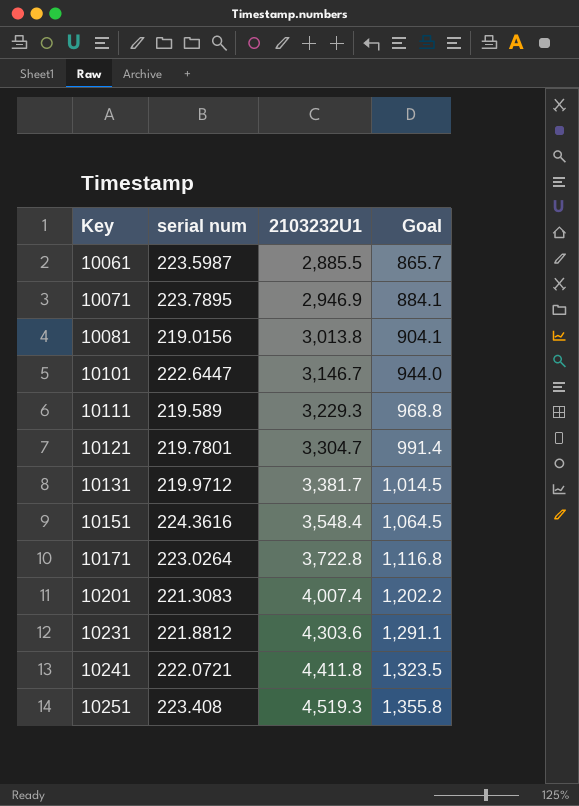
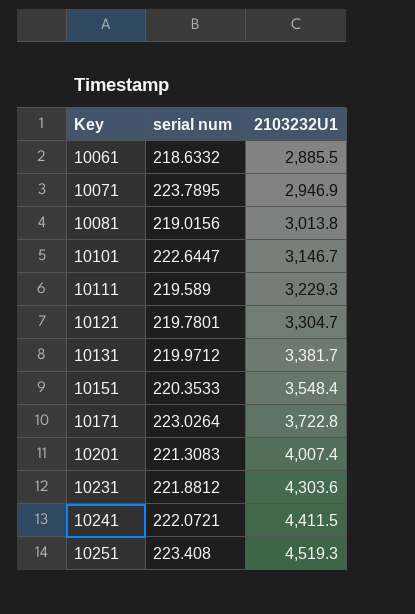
column Goal | formula: [2103232U1] * 0.3 -> none
10061 | serial num: 223.5987 -> 218.6332
10151 | serial num: 224.3616 -> 220.3533
10241 | 2103232U1: 4,411.8 -> 4,411.5

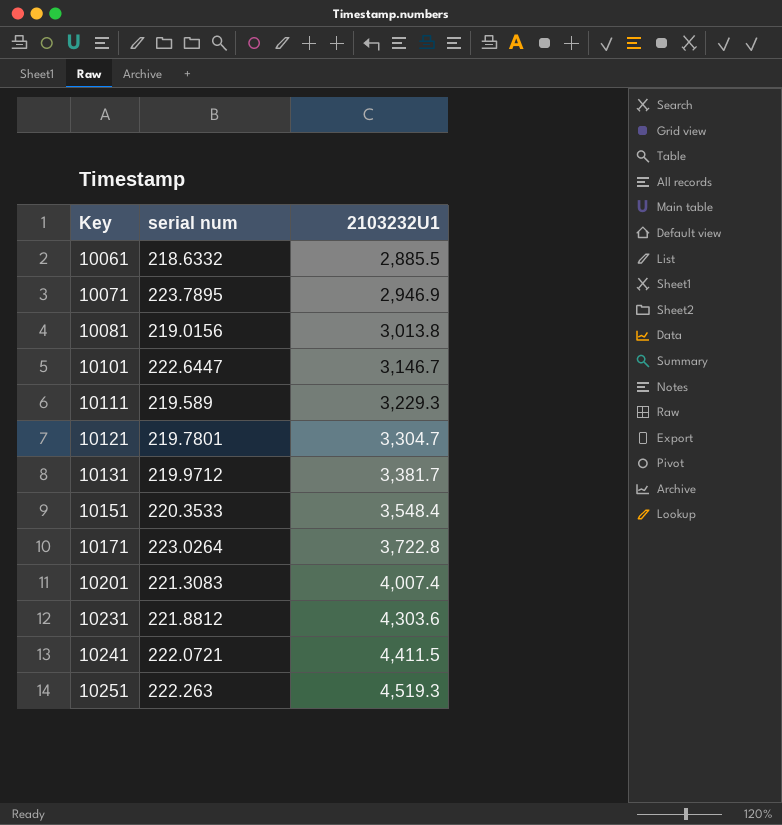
10251 | serial num: 223.408 -> 222.263

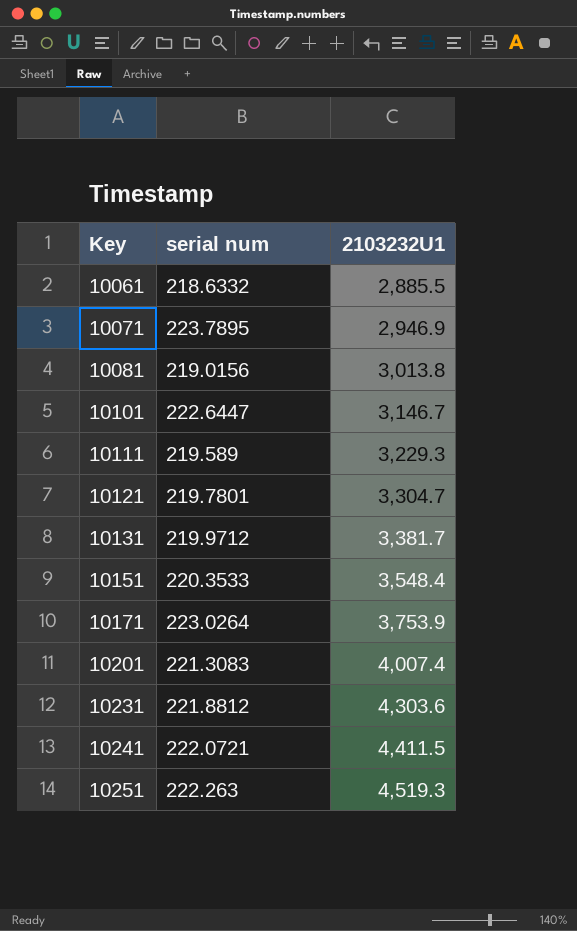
10171 | 2103232U1: 3,722.8 -> 3,753.9

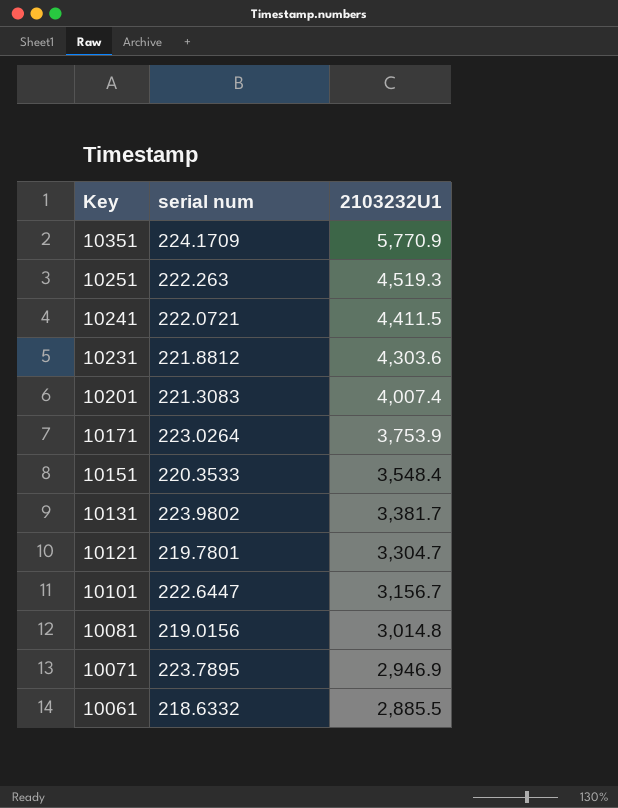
row order: Key ascending -> Key descending
row 10111: 219.589 | 3,229.3 -> none
row 10351: none -> 224.1709 | 5,770.9
10131 | serial num: 219.9712 -> 223.9802
10101 | 2103232U1: 3,146.7 -> 3,156.7
10081 | 2103232U1: 3,013.8 -> 3,014.8

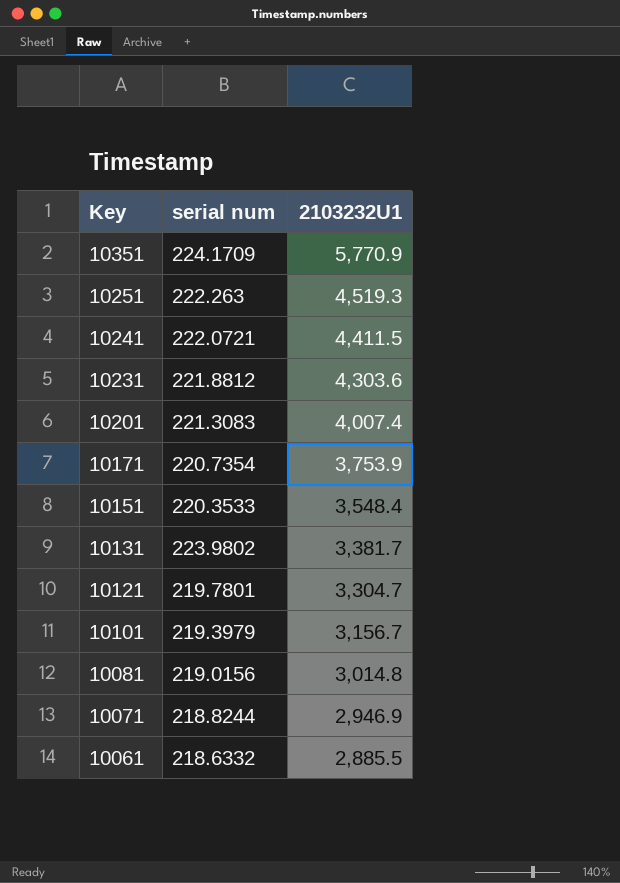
10171 | serial num: 223.0264 -> 220.7354
10101 | serial num: 222.6447 -> 219.3979
10071 | serial num: 223.7895 -> 218.8244

